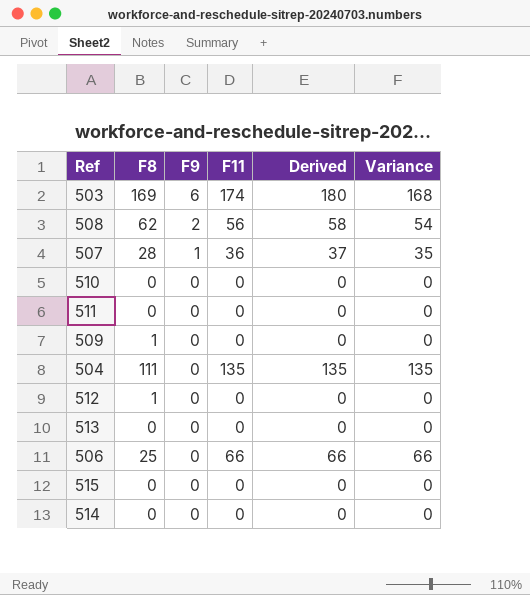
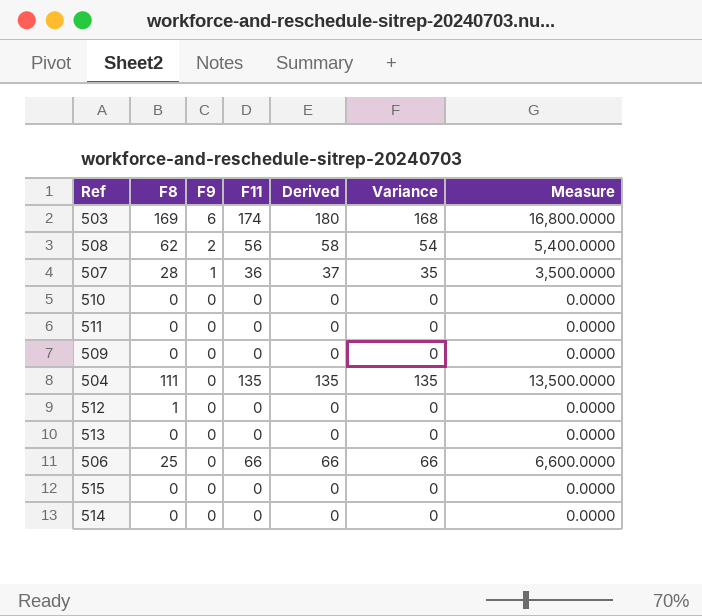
column Measure | formula: none -> [Variance] * 100
509 | F8: 1 -> 0

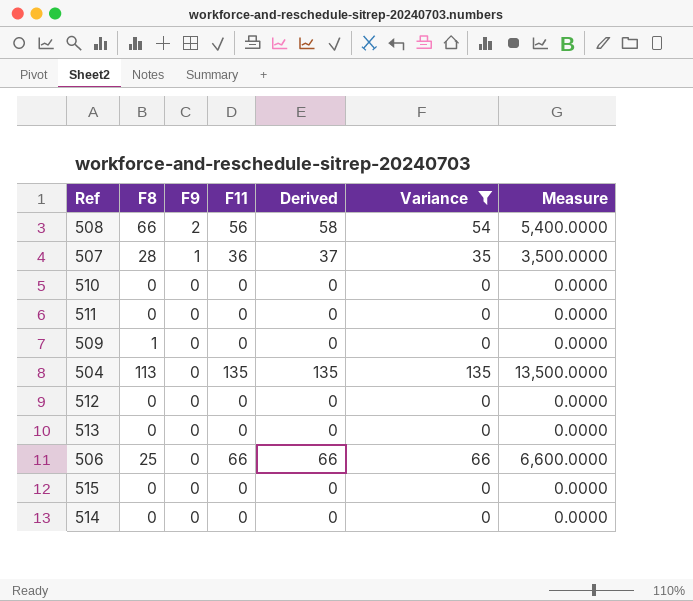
filter: none -> Variance != 168
508 | F8: 62 -> 66
509 | F8: 0 -> 1
504 | F8: 111 -> 113
512 | F8: 1 -> 0

